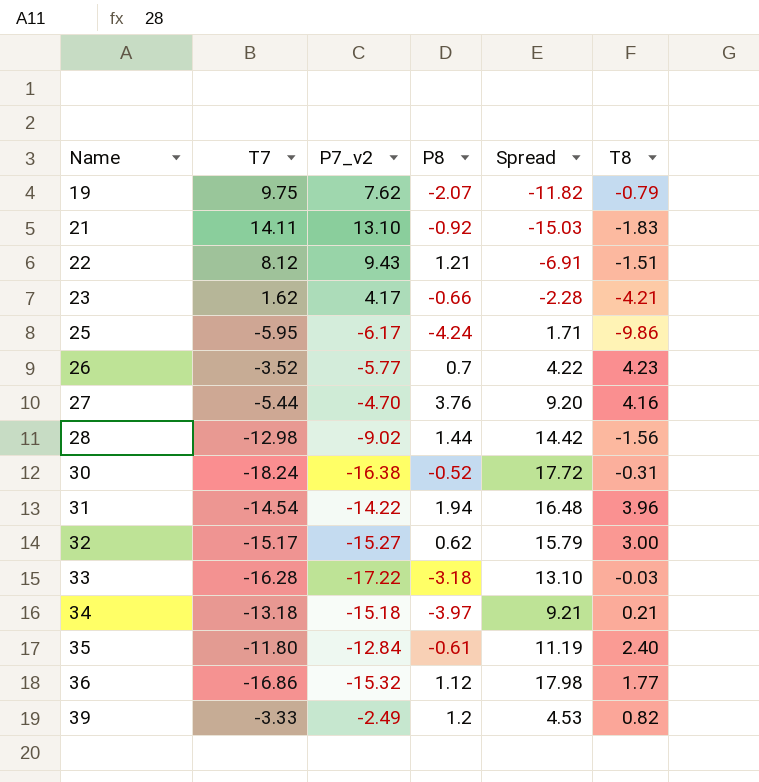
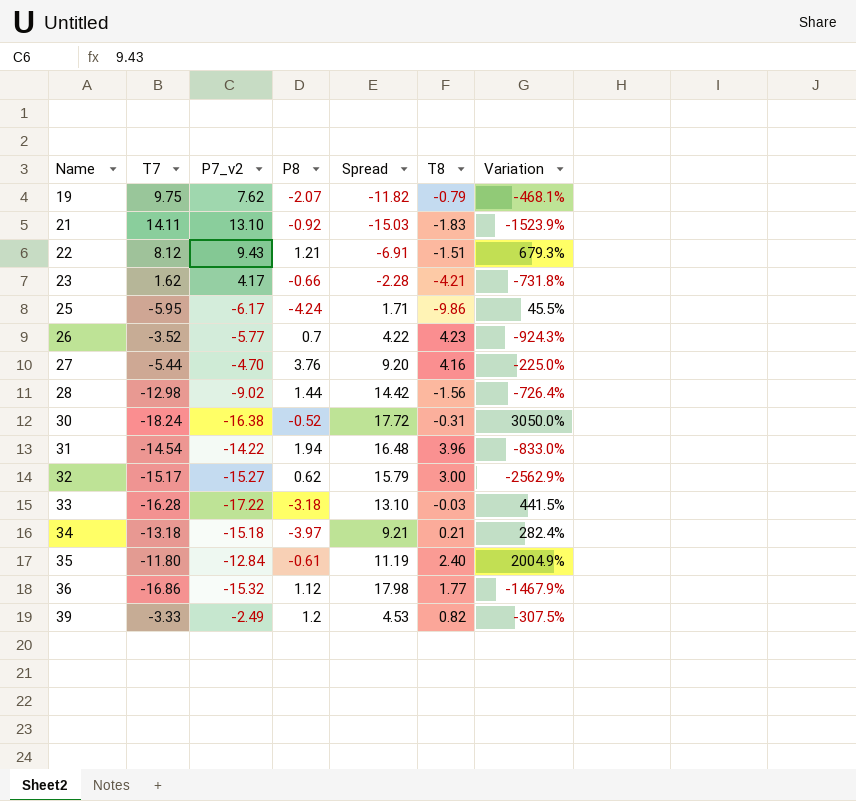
column Variation | formula: none -> ([P7_v2] - [P8]) / [P8]

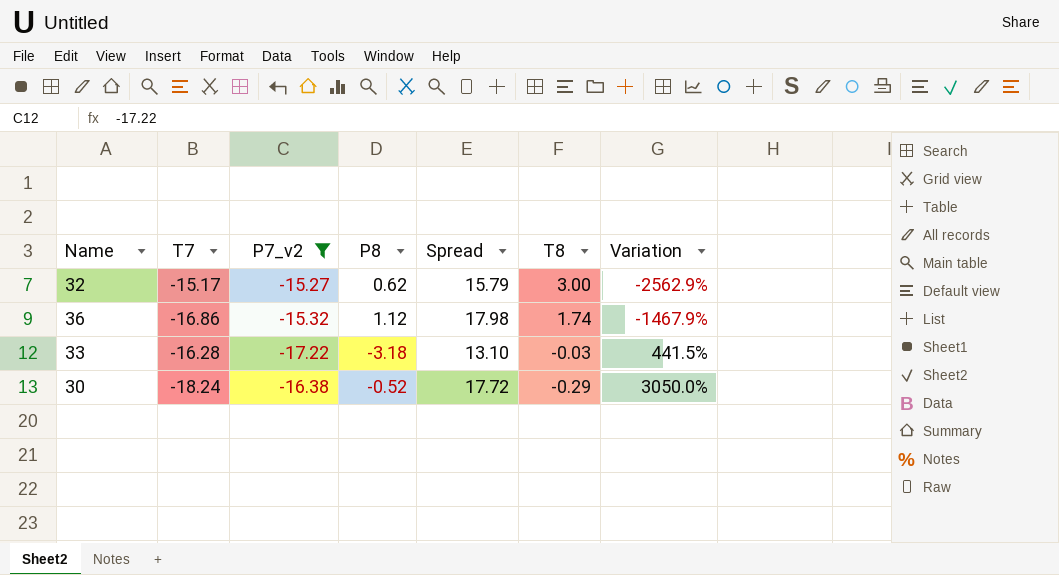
filter: none -> P7_v2 <= -15.27
row order: Name ascending -> T8 descending
36 | T8: 1.77 -> 1.74
30 | T8: -0.31 -> -0.29

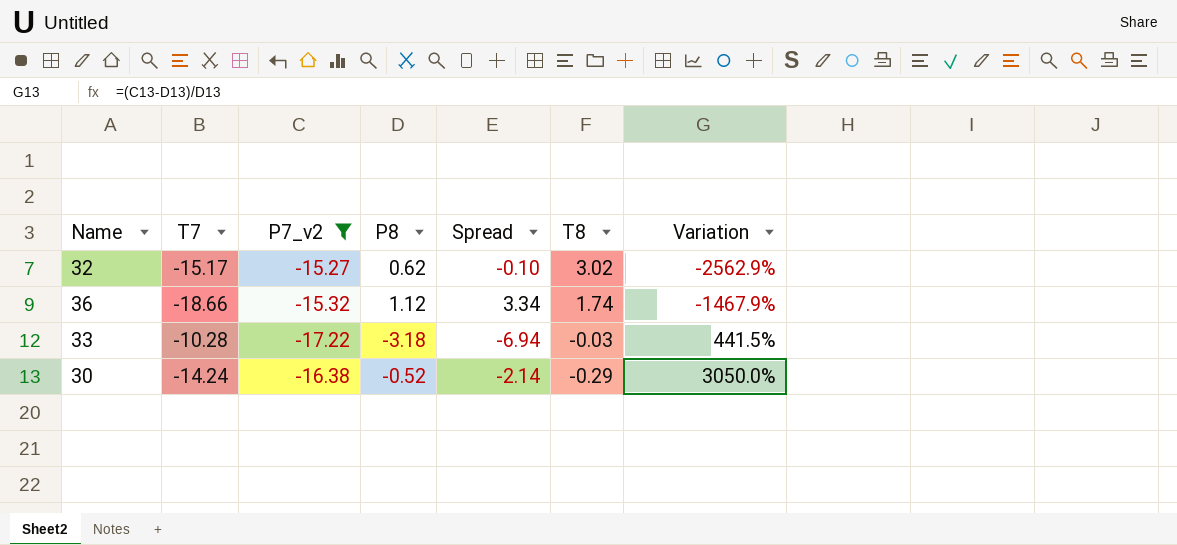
column Spread | formula: [P8] - [T7] -> [P7_v2] - [T7]
32 | T8: 3.00 -> 3.02
36 | T7: -16.86 -> -18.66
33 | T7: -16.28 -> -10.28
30 | T7: -18.24 -> -14.24

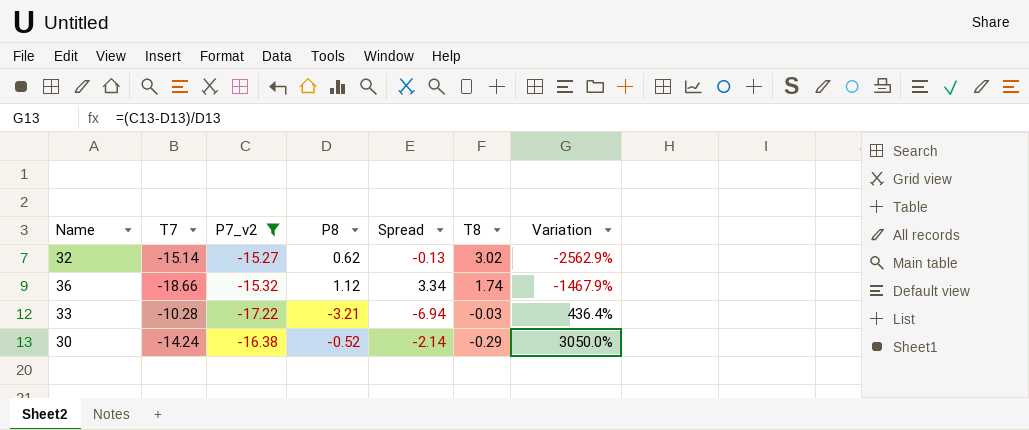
32 | T7: -15.17 -> -15.14
32 | Spread: -0.10 -> -0.13
33 | P8: -3.18 -> -3.21
33 | Variation: 441.5% -> 436.4%

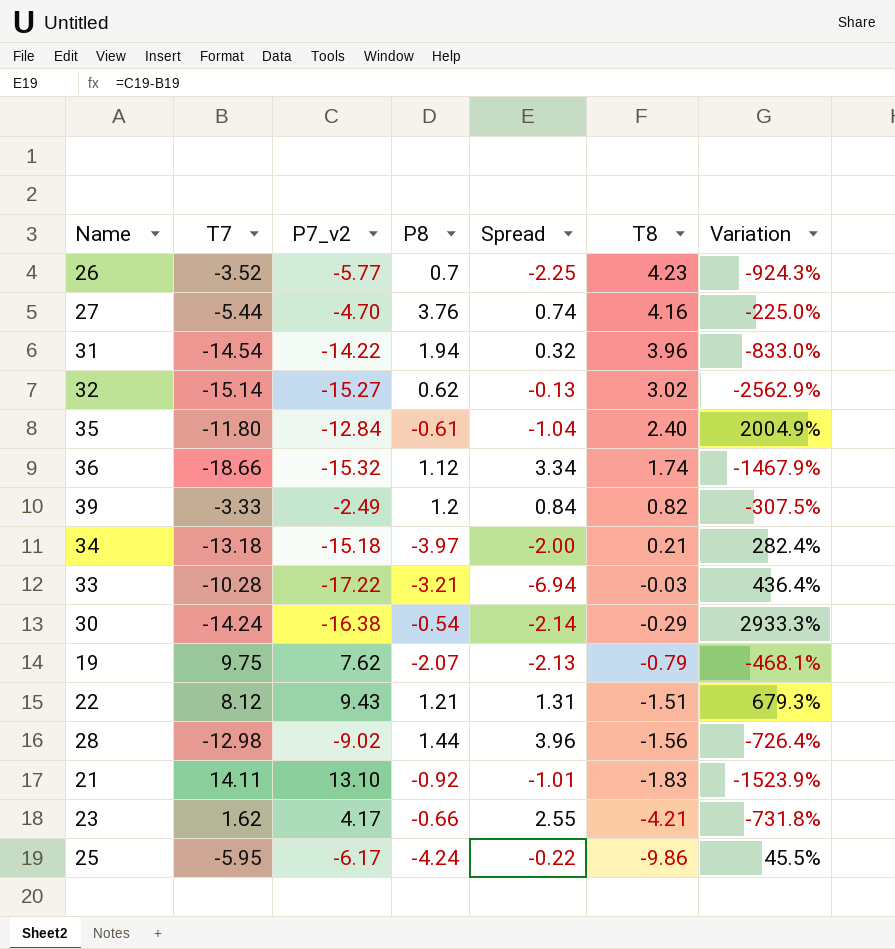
filter: P7_v2 <= -15.27 -> none
30 | P8: -0.52 -> -0.54
30 | Variation: 3050.0% -> 2933.3%

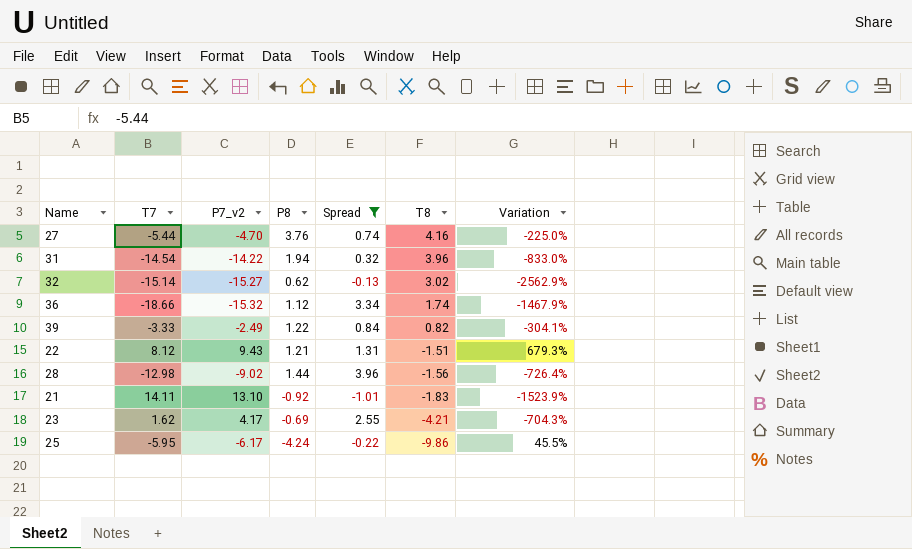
filter: none -> Spread >= -1.01
39 | P8: 1.2 -> 1.22
39 | Variation: -307.5% -> -304.1%
23 | P8: -0.66 -> -0.69
23 | Variation: -731.8% -> -704.3%

